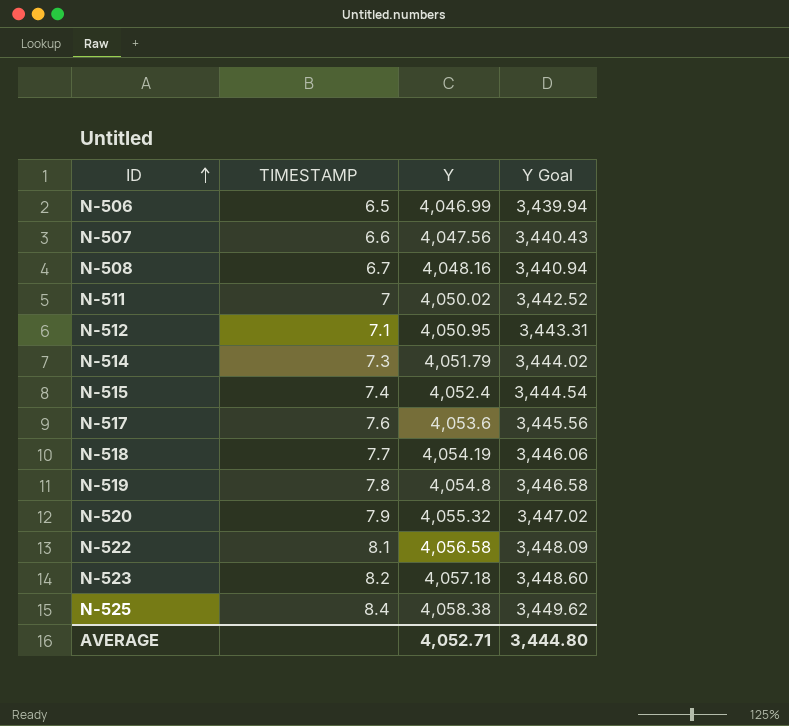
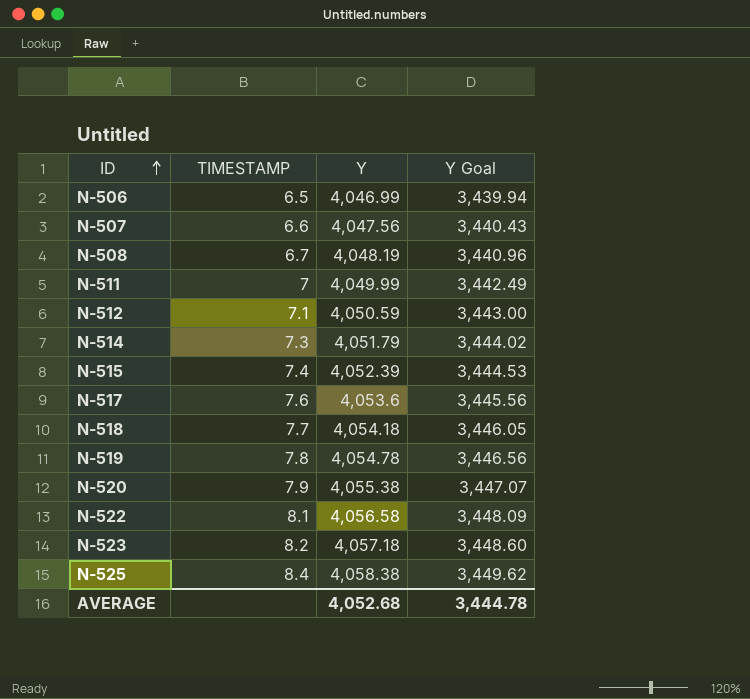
N-508 | Y: 4,048.16 -> 4,048.19
N-508 | Y Goal: 3,440.94 -> 3,440.96
N-511 | Y: 4,050.02 -> 4,049.99
N-511 | Y Goal: 3,442.52 -> 3,442.49
N-512 | Y: 4,050.95 -> 4,050.59
N-512 | Y Goal: 3,443.31 -> 3,443.00
N-515 | Y: 4,052.4 -> 4,052.39
N-515 | Y Goal: 3,444.54 -> 3,444.53
N-518 | Y: 4,054.19 -> 4,054.18
N-518 | Y Goal: 3,446.06 -> 3,446.05
N-519 | Y: 4,054.8 -> 4,054.78
N-519 | Y Goal: 3,446.58 -> 3,446.56
N-520 | Y: 4,055.32 -> 4,055.38
N-520 | Y Goal: 3,447.02 -> 3,447.07
AVERAGE | Y: 4,052.71 -> 4,052.68
AVERAGE | Y Goal: 3,444.80 -> 3,444.78

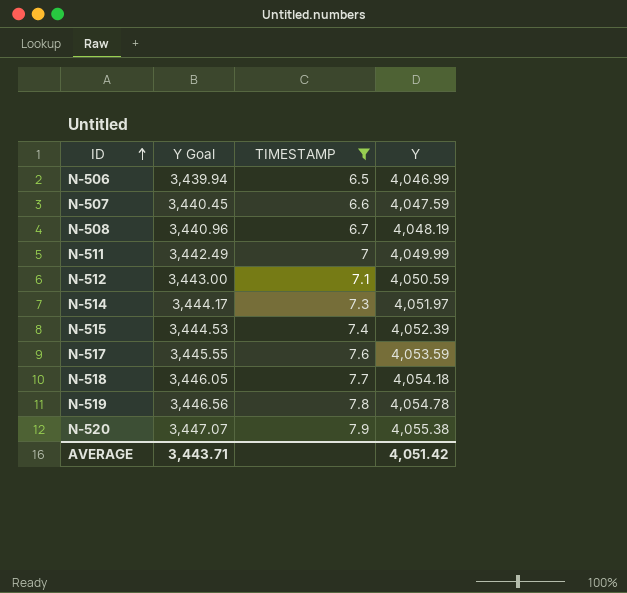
filter: none -> TIMESTAMP <= 7.9
column Y Goal | position: 4 -> 2
N-507 | Y Goal: 3,440.43 -> 3,440.45
N-507 | Y: 4,047.56 -> 4,047.59
N-514 | Y Goal: 3,444.02 -> 3,444.17
N-514 | Y: 4,051.79 -> 4,051.97
N-517 | Y Goal: 3,445.56 -> 3,445.55
N-517 | Y: 4,053.6 -> 4,053.59
AVERAGE | Y Goal: 3,444.78 -> 3,443.71
AVERAGE | Y: 4,052.68 -> 4,051.42

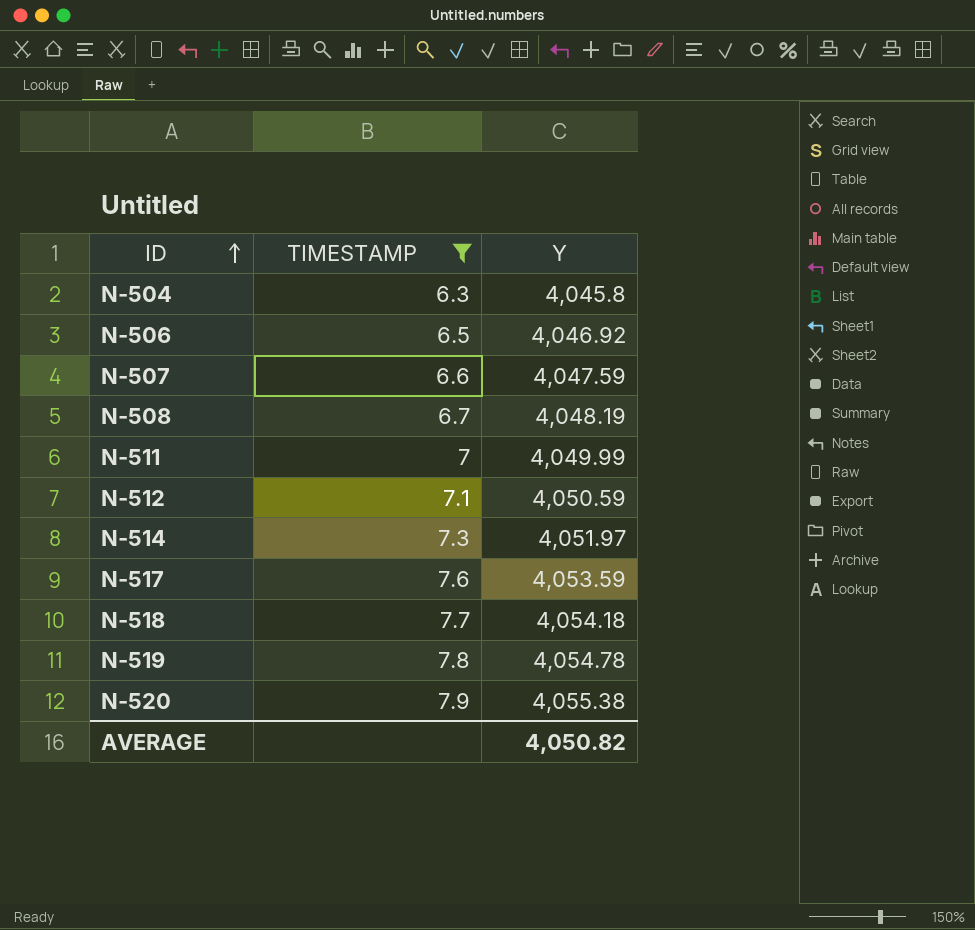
column Y Goal | formula: [Y] * 0.85 -> none
row N-515: 3,444.53 | 7.4 | 4,052.39 -> none
row N-504: none -> 6.3 | 4,045.8
N-506 | Y: 4,046.99 -> 4,046.92
AVERAGE | Y: 4,051.42 -> 4,050.82

